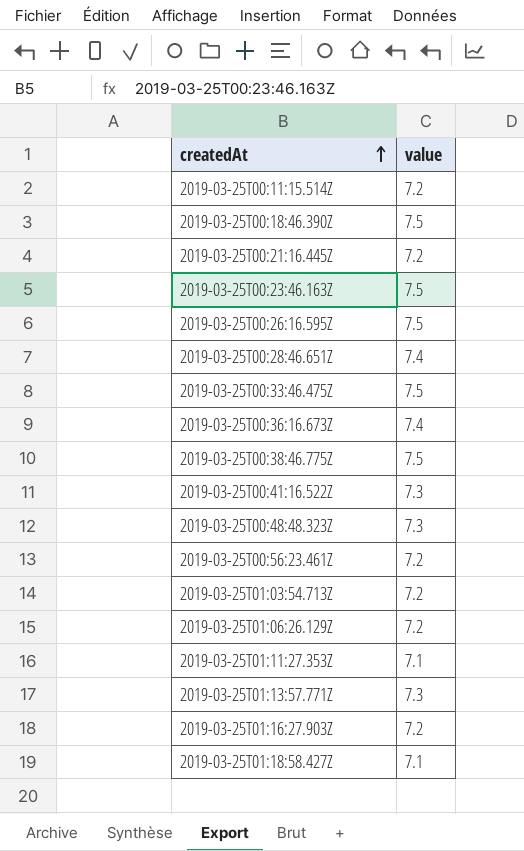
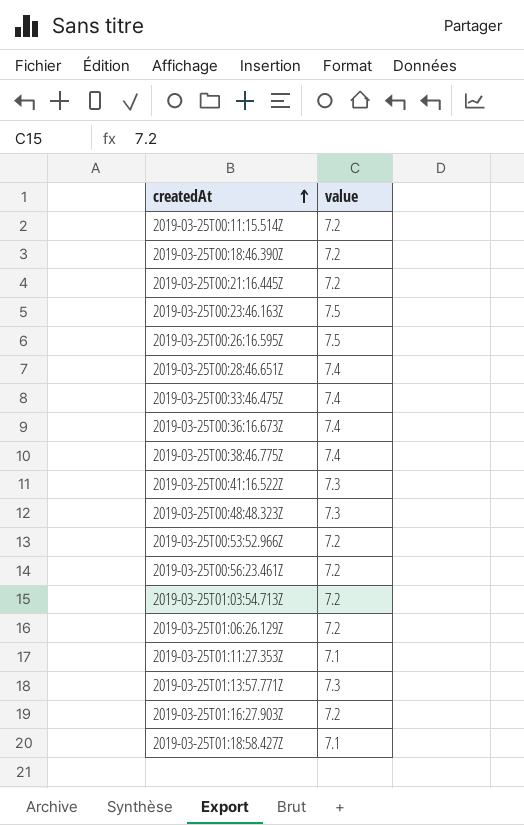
2019-03-25T00:18:46.390Z | value: 7.5 -> 7.2
2019-03-25T00:33:46.475Z | value: 7.5 -> 7.4
2019-03-25T00:38:46.775Z | value: 7.5 -> 7.4
row 2019-03-25T00:53:52.966Z: none -> 7.2

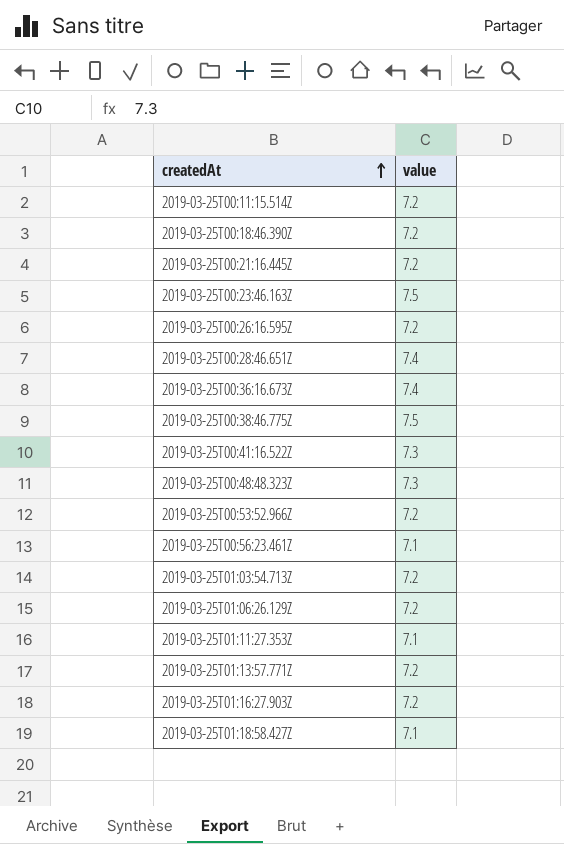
row 2019-03-25T00:33:46.475Z: 7.4 -> none
2019-03-25T00:26:16.595Z | value: 7.5 -> 7.2
2019-03-25T00:38:46.775Z | value: 7.4 -> 7.5
2019-03-25T00:56:23.461Z | value: 7.2 -> 7.1
2019-03-25T01:13:57.771Z | value: 7.3 -> 7.2

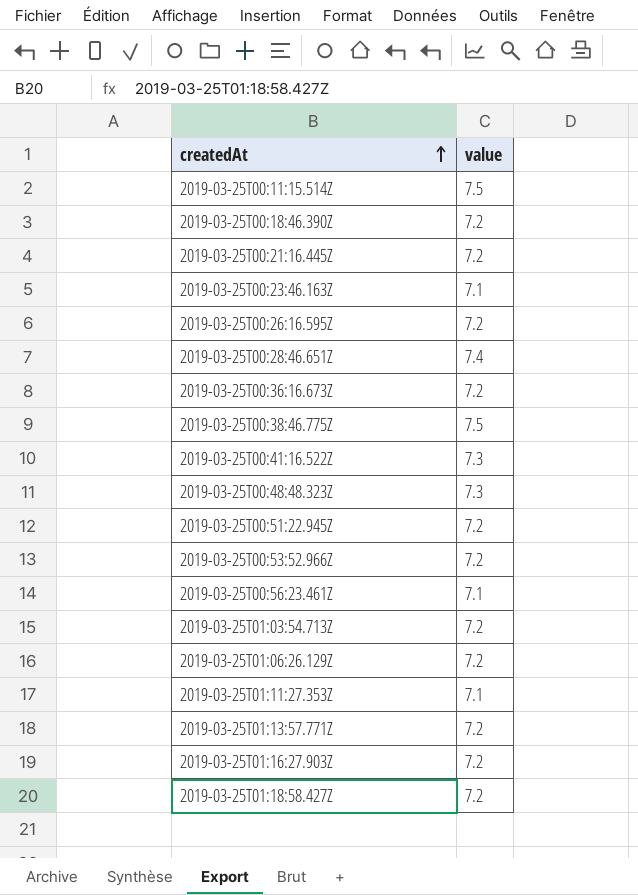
2019-03-25T00:11:15.514Z | value: 7.2 -> 7.5
2019-03-25T00:23:46.163Z | value: 7.5 -> 7.1
2019-03-25T00:36:16.673Z | value: 7.4 -> 7.2
row 2019-03-25T00:51:22.945Z: none -> 7.2
2019-03-25T01:18:58.427Z | value: 7.1 -> 7.2

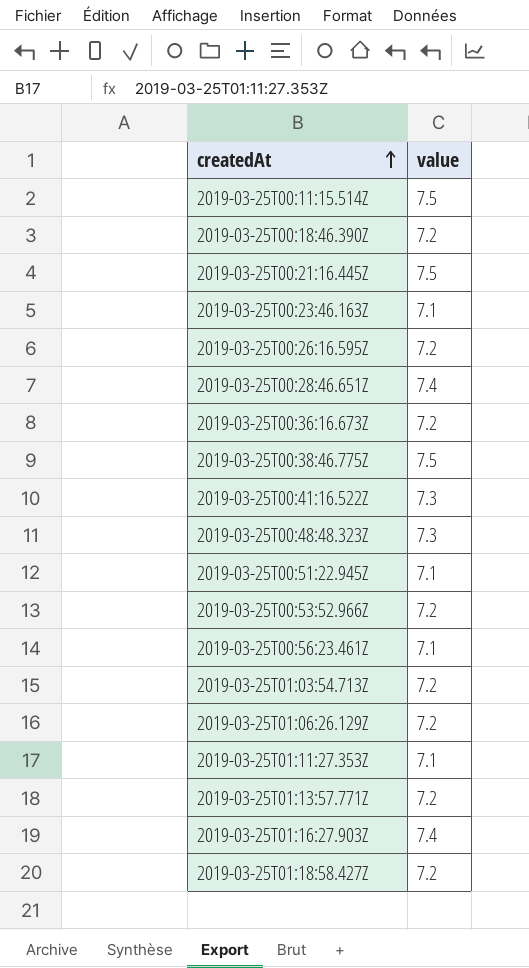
2019-03-25T00:21:16.445Z | value: 7.2 -> 7.5
2019-03-25T00:51:22.945Z | value: 7.2 -> 7.1
2019-03-25T01:16:27.903Z | value: 7.2 -> 7.4

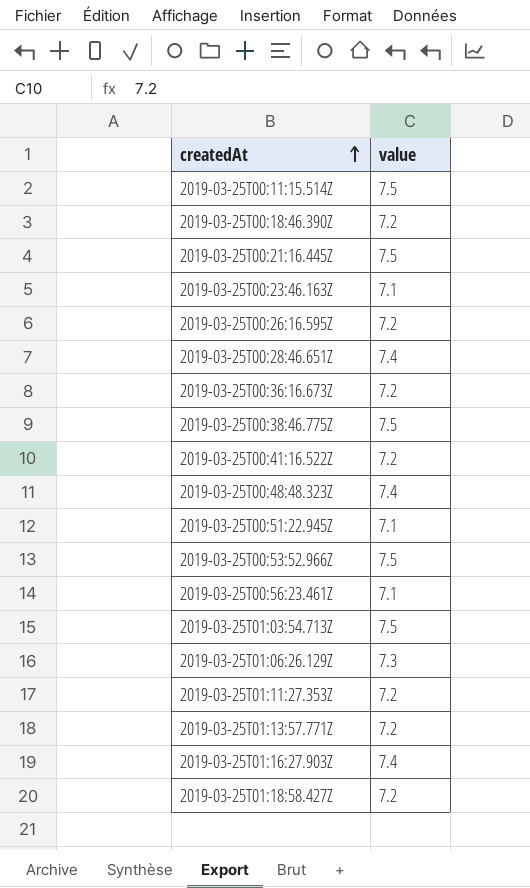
2019-03-25T00:41:16.522Z | value: 7.3 -> 7.2
2019-03-25T00:48:48.323Z | value: 7.3 -> 7.4
2019-03-25T00:53:52.966Z | value: 7.2 -> 7.5
2019-03-25T01:03:54.713Z | value: 7.2 -> 7.5
2019-03-25T01:06:26.129Z | value: 7.2 -> 7.3
2019-03-25T01:11:27.353Z | value: 7.1 -> 7.2

